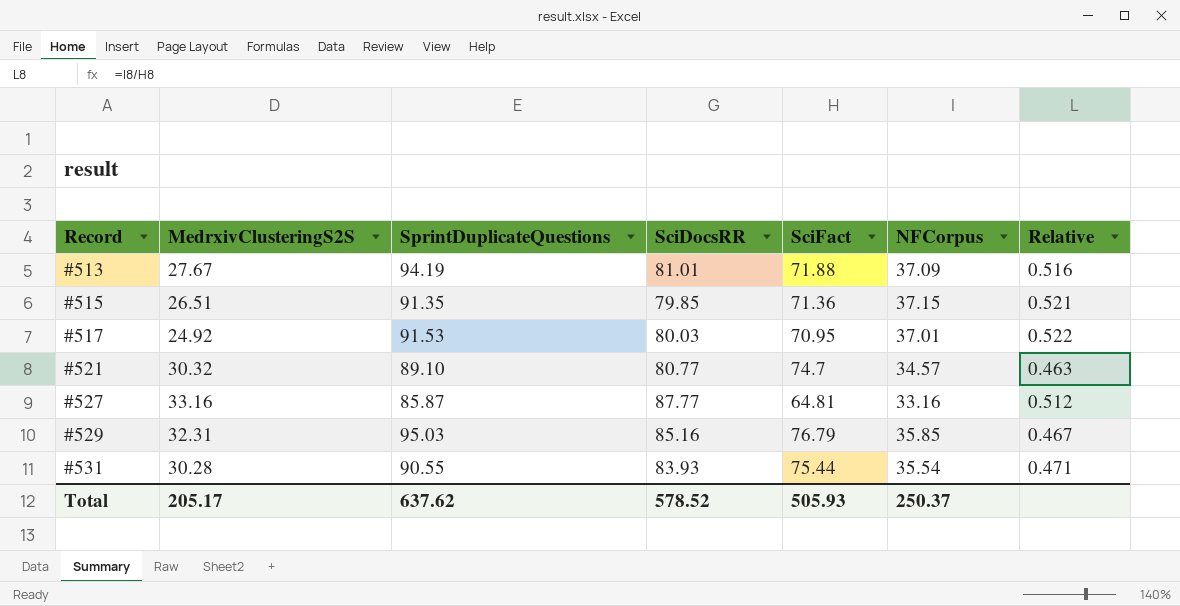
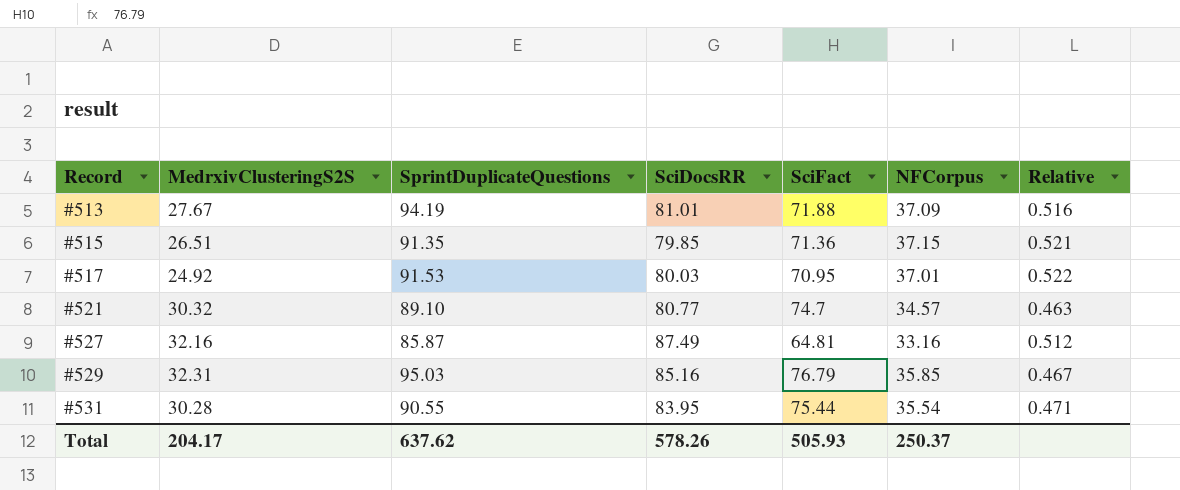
#527 | MedrxivClusteringS2S: 33.16 -> 32.16
#527 | SciDocsRR: 87.77 -> 87.49
#531 | SciDocsRR: 83.93 -> 83.95
Total | MedrxivClusteringS2S: 205.17 -> 204.17
Total | SciDocsRR: 578.52 -> 578.26

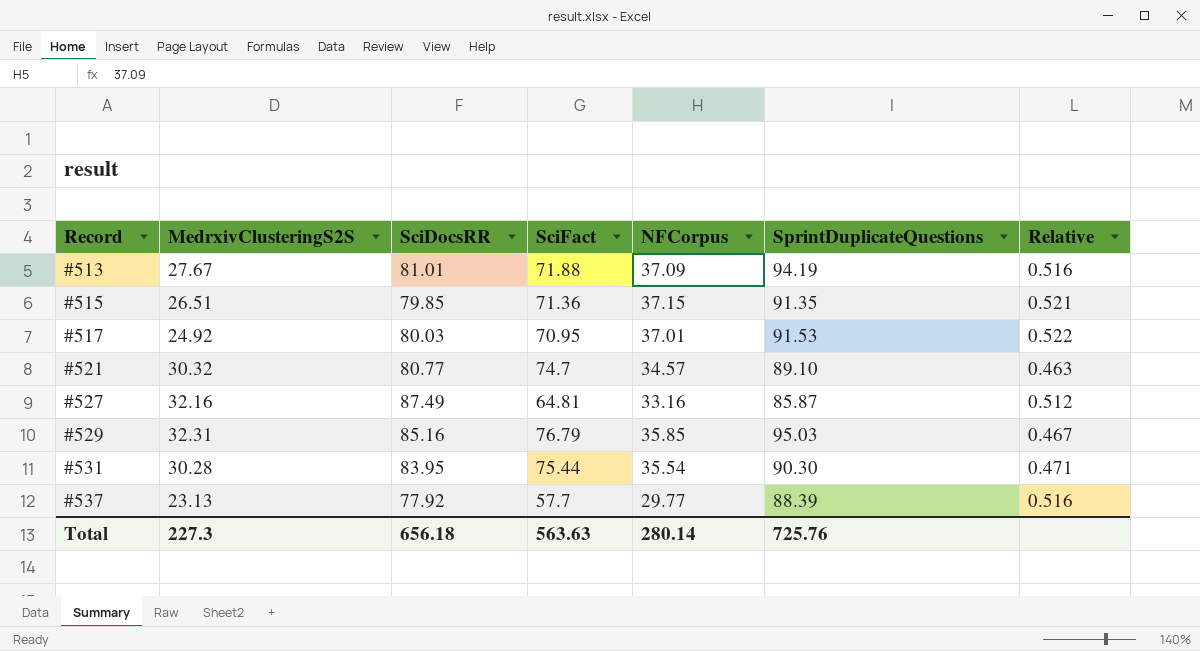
column SprintDuplicateQuestions | position: 3 -> 6
#531 | SprintDuplicateQuestions: 90.55 -> 90.30
row #537: none -> 23.13 | 77.92 | 57.7 | 29.77 | 88.39 | 0.516
Total | MedrxivClusteringS2S: 204.17 -> 227.3
Total | SciDocsRR: 578.26 -> 656.18
Total | SciFact: 505.93 -> 563.63
Total | NFCorpus: 250.37 -> 280.14
Total | SprintDuplicateQuestions: 637.62 -> 725.76

